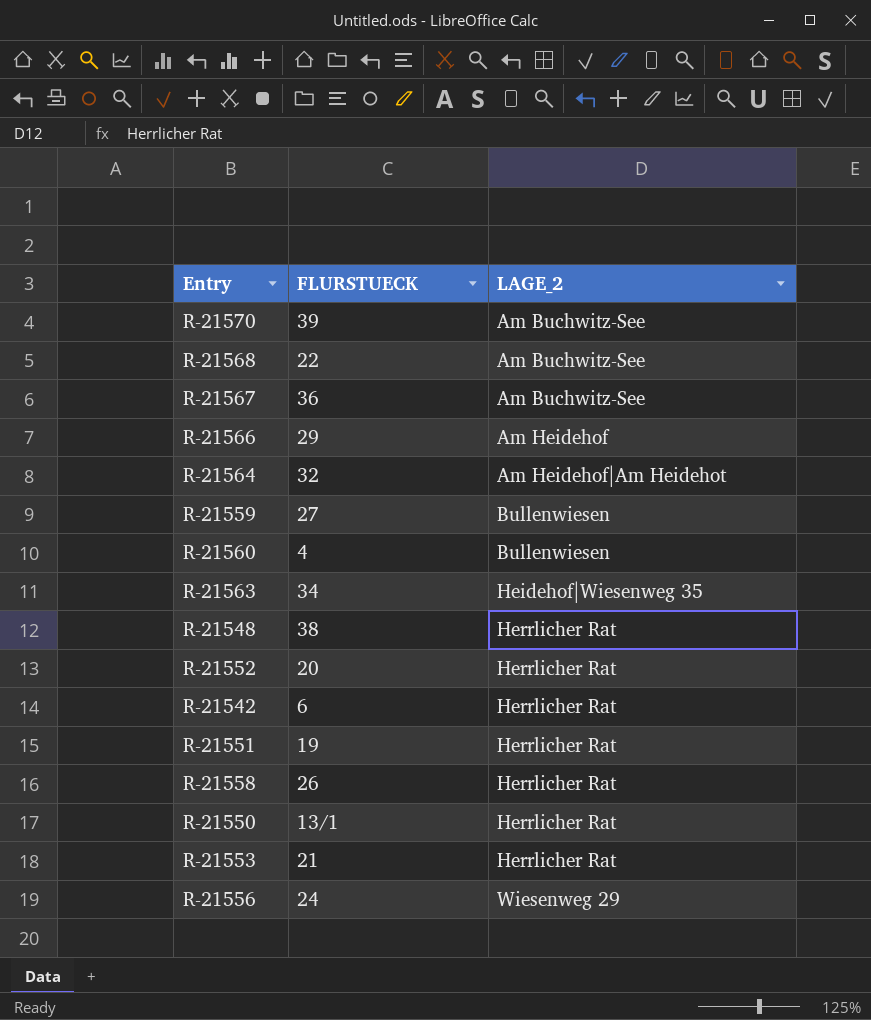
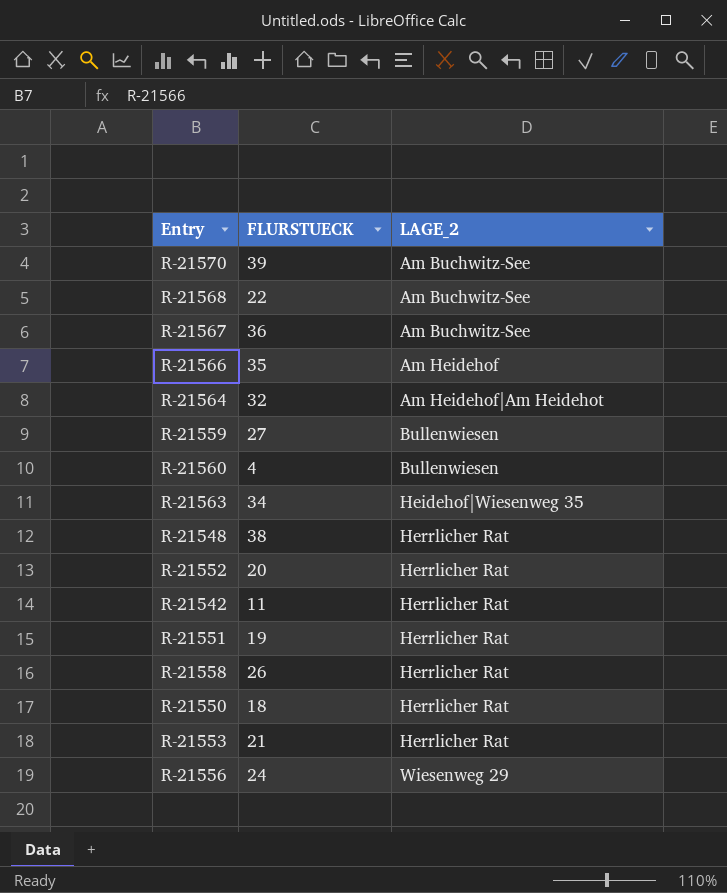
R-21566 | FLURSTUECK: 29 -> 35
R-21542 | FLURSTUECK: 6 -> 11
R-21550 | FLURSTUECK: 13/1 -> 18

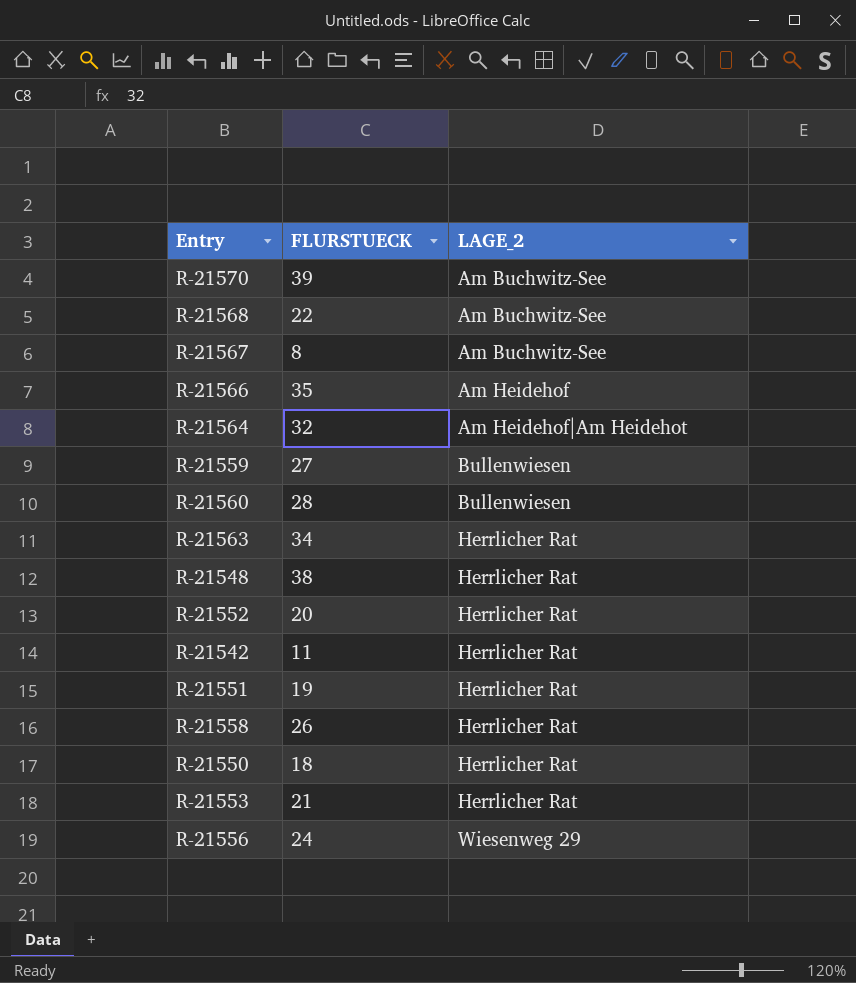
R-21567 | FLURSTUECK: 36 -> 8
R-21560 | FLURSTUECK: 4 -> 28
R-21563 | LAGE_2: Heidehof|Wiesenweg 35 -> Herrlicher Rat

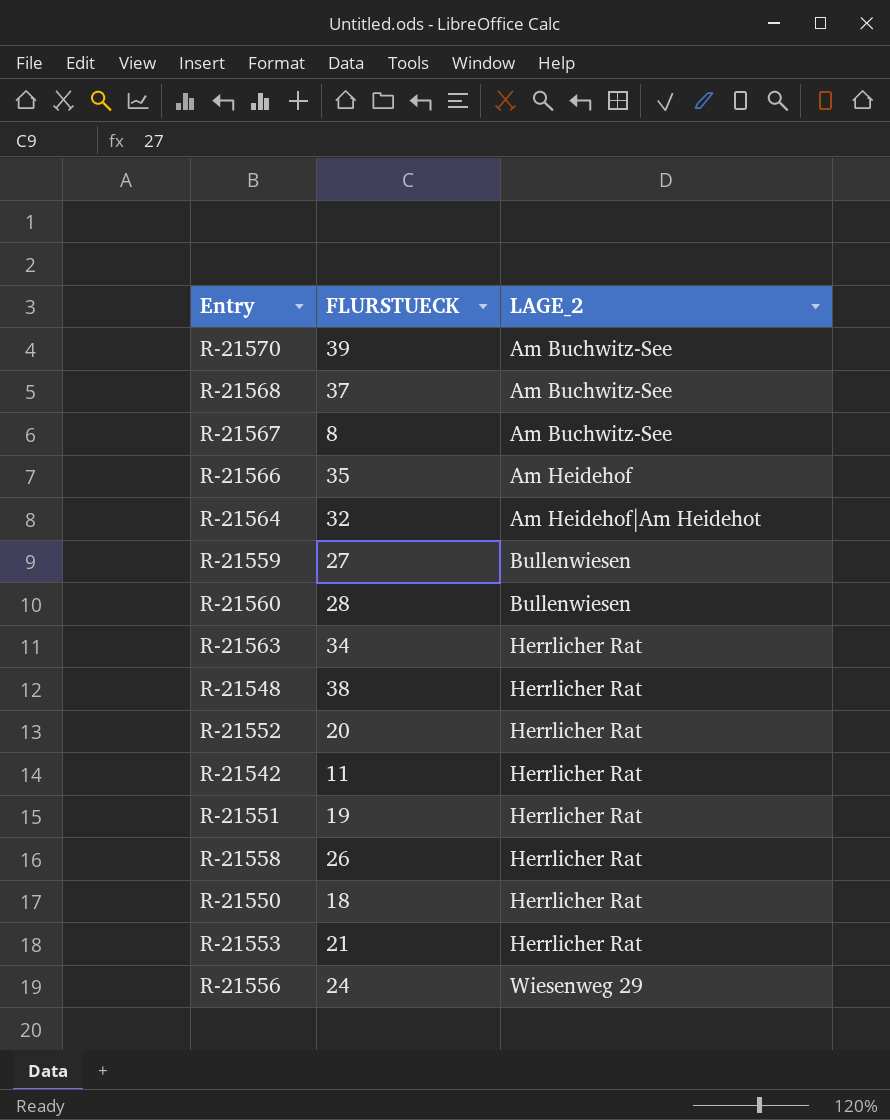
R-21568 | FLURSTUECK: 22 -> 37

